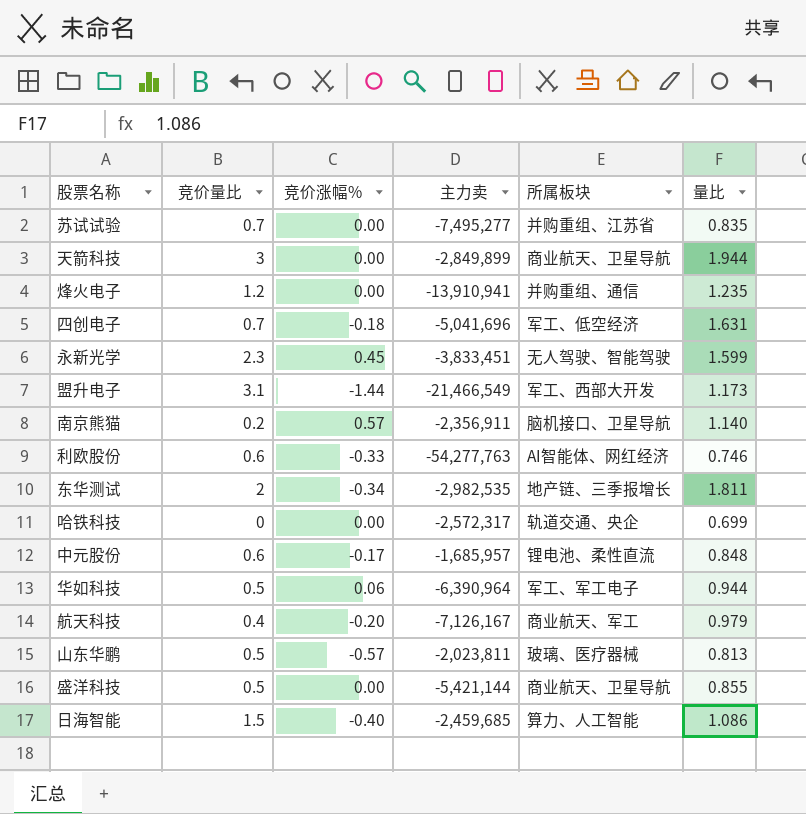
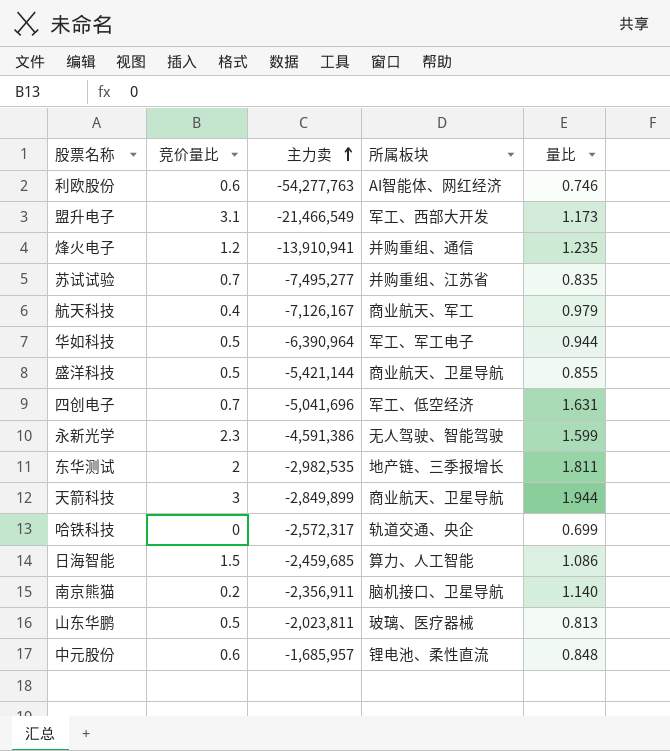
row order: none -> 主力卖 ascending
column 竞价涨幅% | position: 3 -> none
永新光学 | 主力卖: -3,833,451 -> -4,591,386

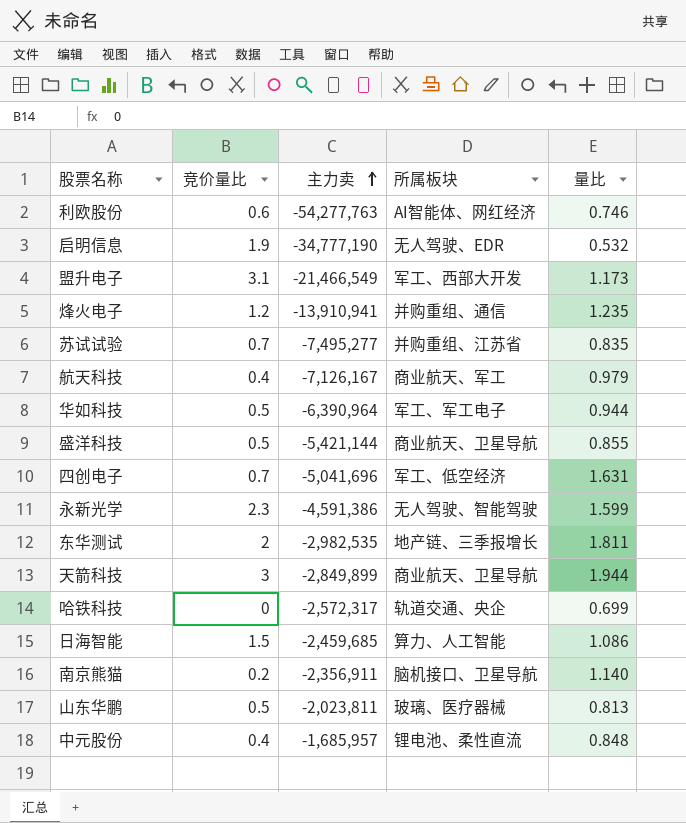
row 启明信息: none -> 1.9 | -34,777,190 | 无人驾驶、EDR | 0.532
中元股份 | 竞价量比: 0.6 -> 0.4

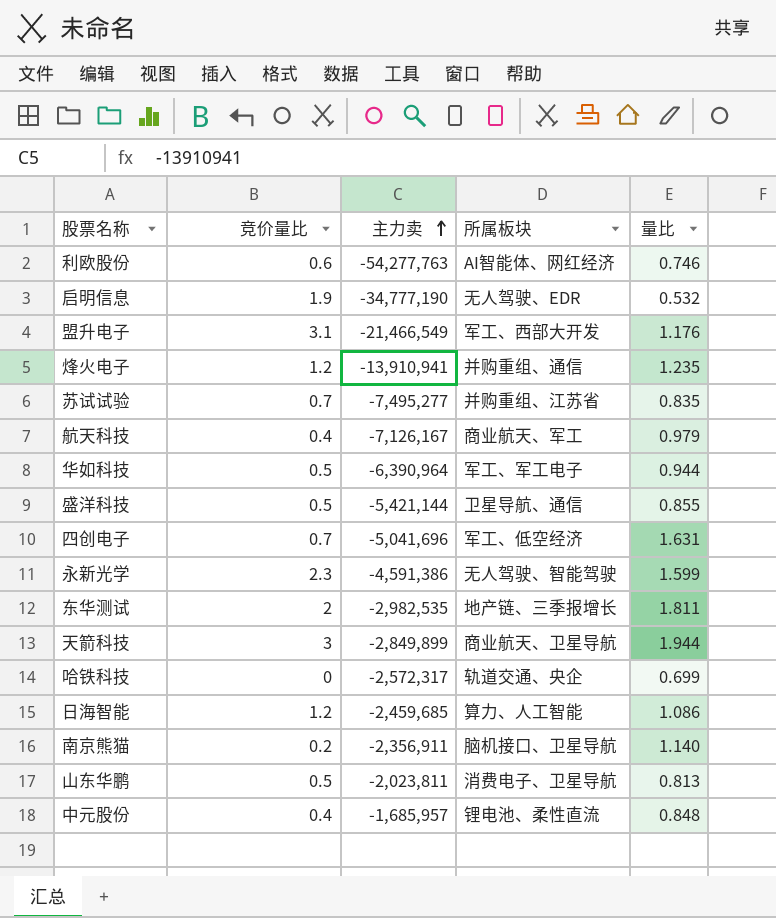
盟升电子 | 量比: 1.173 -> 1.176
盛洋科技 | 所属板块: 商业航天、卫星导航 -> 卫星导航、通信
日海智能 | 竞价量比: 1.5 -> 1.2
山东华鹏 | 所属板块: 玻璃、医疗器械 -> 消费电子、卫星导航

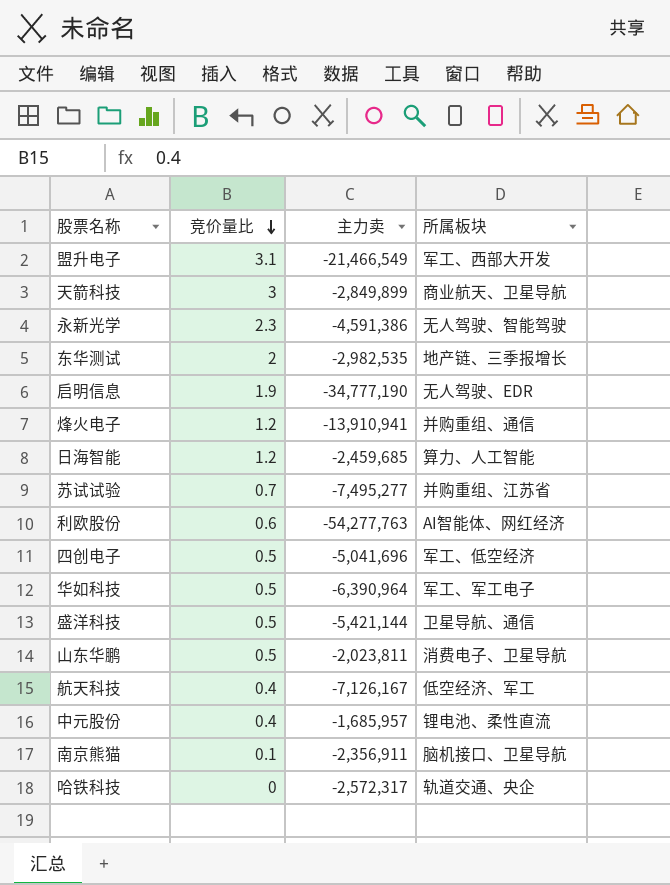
row order: 主力卖 ascending -> 竞价量比 descending
column 量比 | position: 5 -> none
四创电子 | 竞价量比: 0.7 -> 0.5
航天科技 | 所属板块: 商业航天、军工 -> 低空经济、军工
南京熊猫 | 竞价量比: 0.2 -> 0.1

